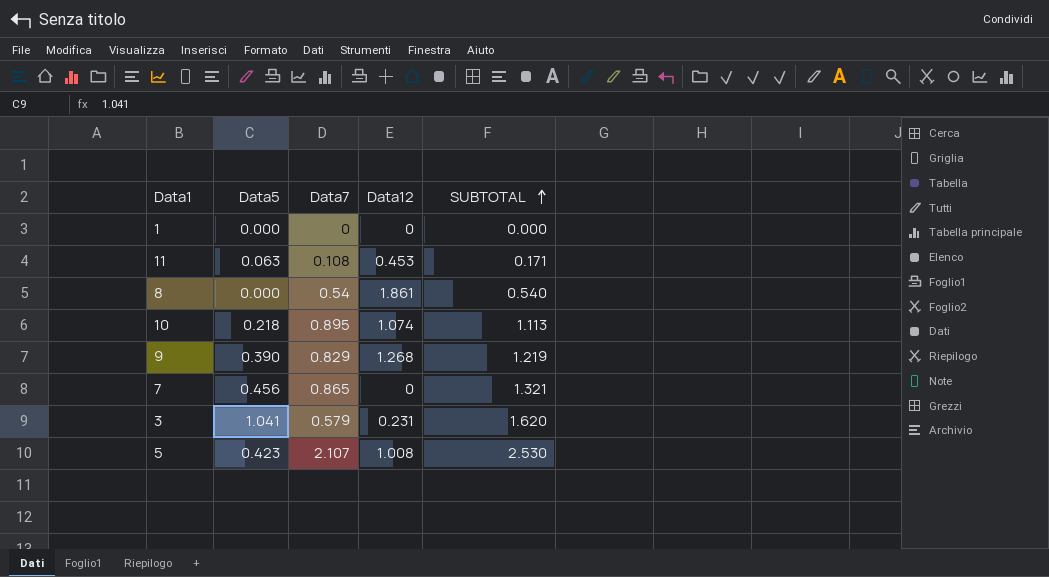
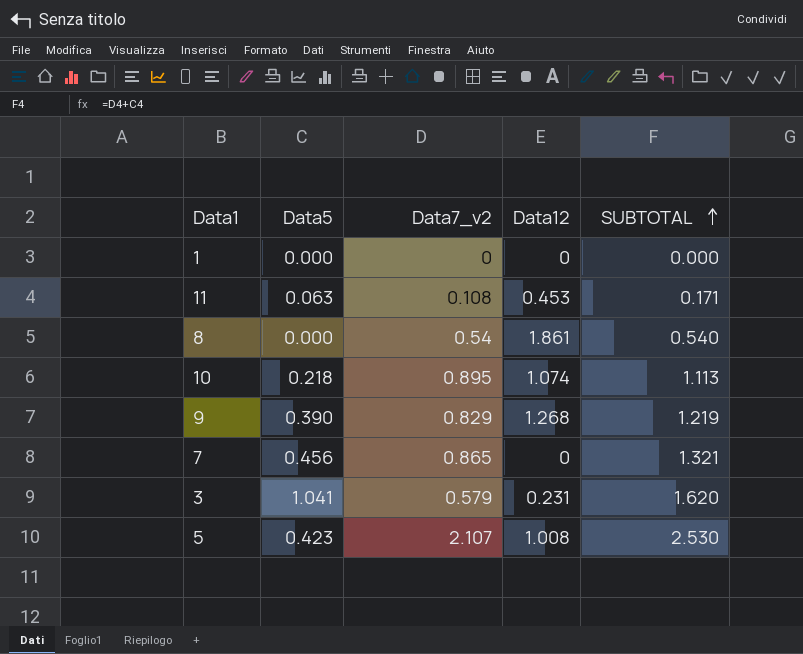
column name: Data7 -> Data7_v2

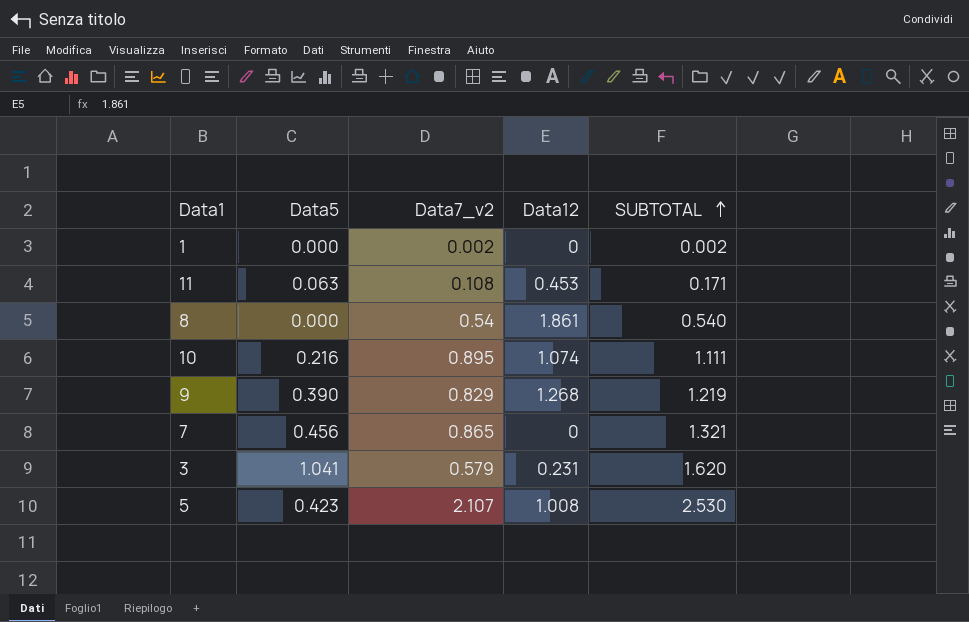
1 | Data7_v2: 0 -> 0.002
1 | SUBTOTAL: 0.000 -> 0.002
10 | Data5: 0.218 -> 0.216
10 | SUBTOTAL: 1.113 -> 1.111

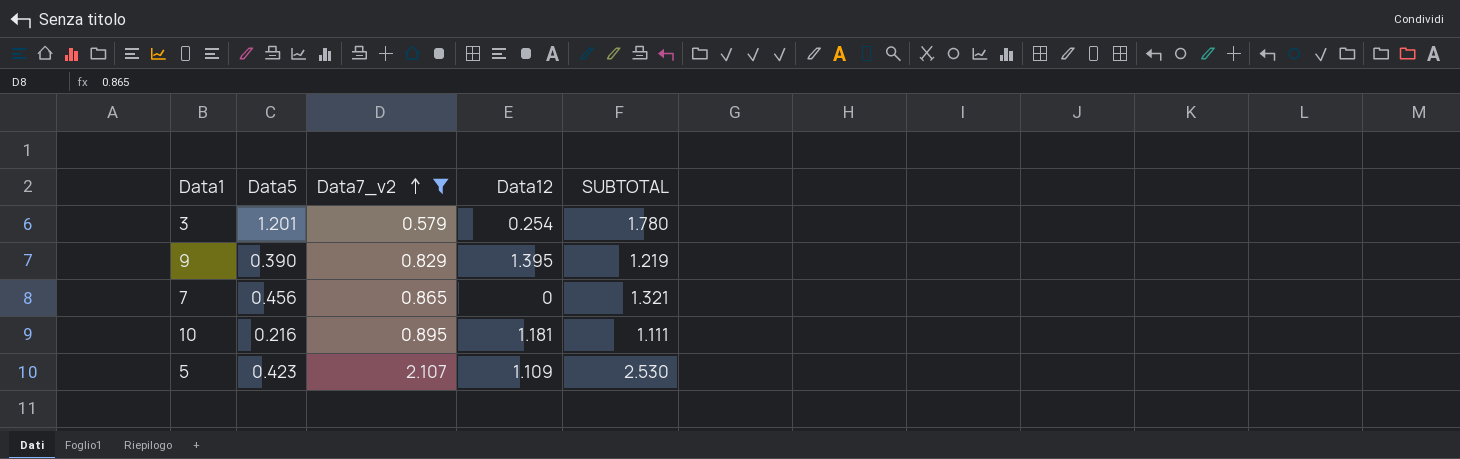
filter: none -> Data7_v2 >= 0.579
row order: SUBTOTAL ascending -> Data7_v2 ascending
3 | Data5: 1.041 -> 1.201
3 | Data12: 0.231 -> 0.254
3 | SUBTOTAL: 1.620 -> 1.780
9 | Data12: 1.268 -> 1.395
10 | Data12: 1.074 -> 1.181
5 | Data12: 1.008 -> 1.109

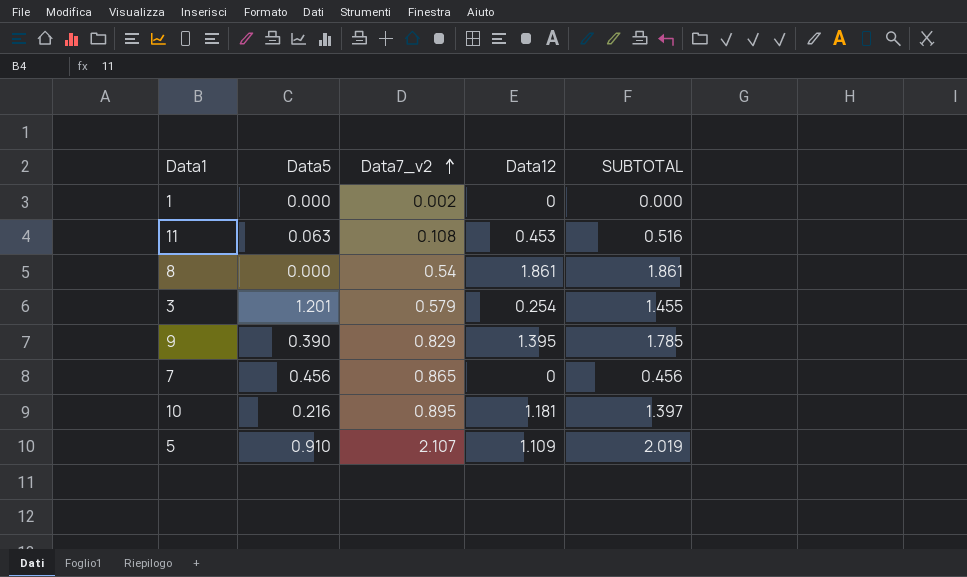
filter: Data7_v2 >= 0.579 -> none
column SUBTOTAL | formula: [Data5] + [Data7_v2] -> [Data5] + [Data12]
5 | Data5: 0.423 -> 0.910

